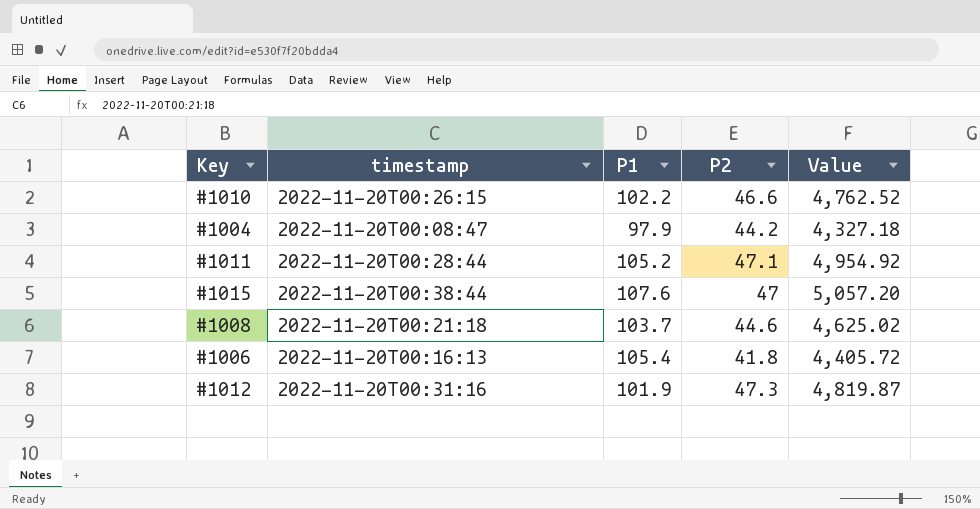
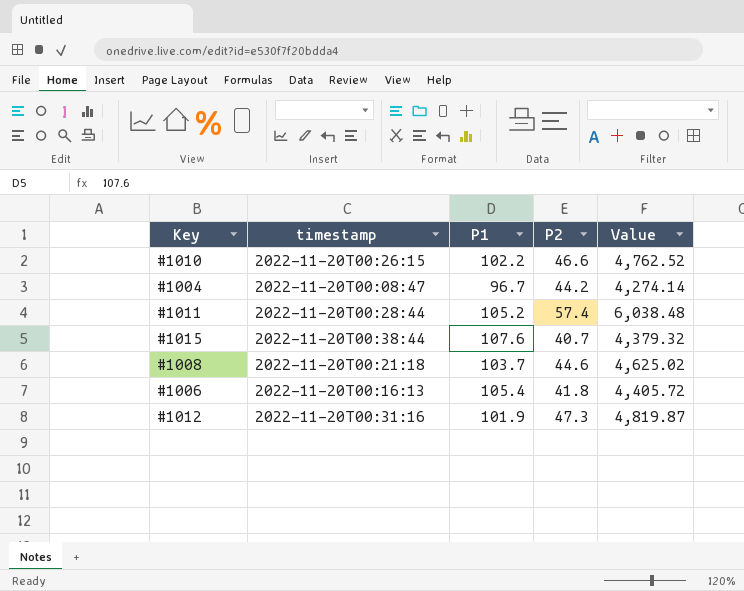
#1004 | P1: 97.9 -> 96.7
#1004 | Value: 4,327.18 -> 4,274.14
#1011 | P2: 47.1 -> 57.4
#1011 | Value: 4,954.92 -> 6,038.48
#1015 | P2: 47 -> 40.7
#1015 | Value: 5,057.20 -> 4,379.32

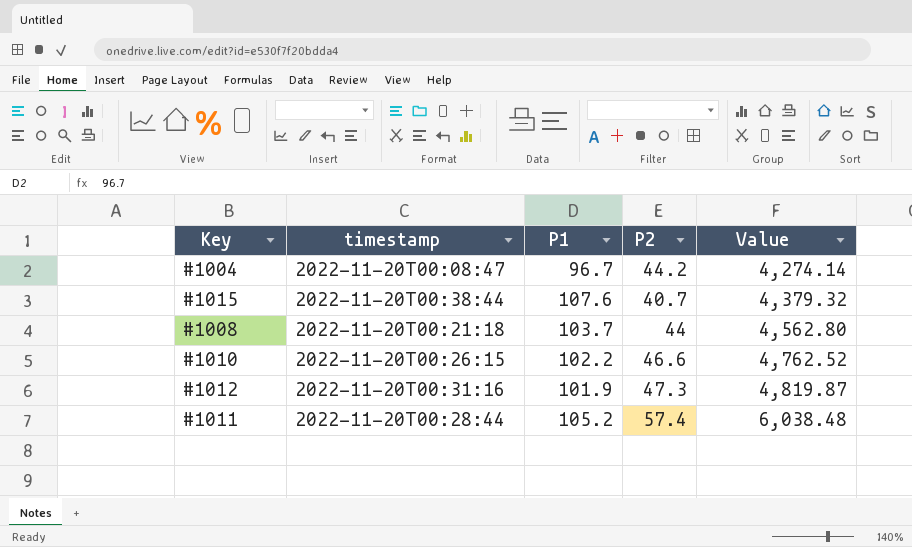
row order: none -> Value ascending
row #1006: 2022-11-20T00:16:13 | 105.4 | 41.8 | 4,405.72 -> none
#1008 | P2: 44.6 -> 44
#1008 | Value: 4,625.02 -> 4,562.80

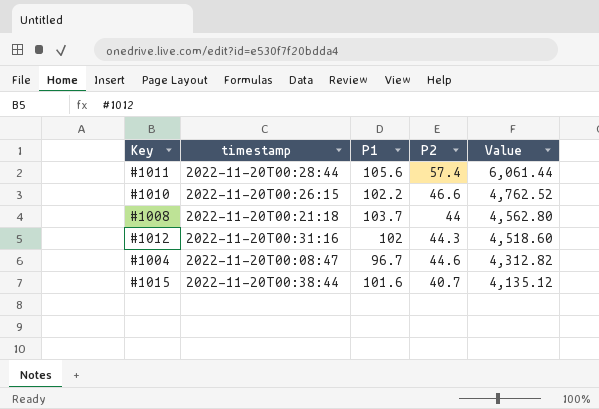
row order: Value ascending -> Value descending
#1011 | P1: 105.2 -> 105.6
#1011 | Value: 6,038.48 -> 6,061.44
#1012 | P1: 101.9 -> 102
#1012 | P2: 47.3 -> 44.3
#1012 | Value: 4,819.87 -> 4,518.60
#1004 | P2: 44.2 -> 44.6
#1004 | Value: 4,274.14 -> 4,312.82
#1015 | P1: 107.6 -> 101.6
#1015 | Value: 4,379.32 -> 4,135.12

